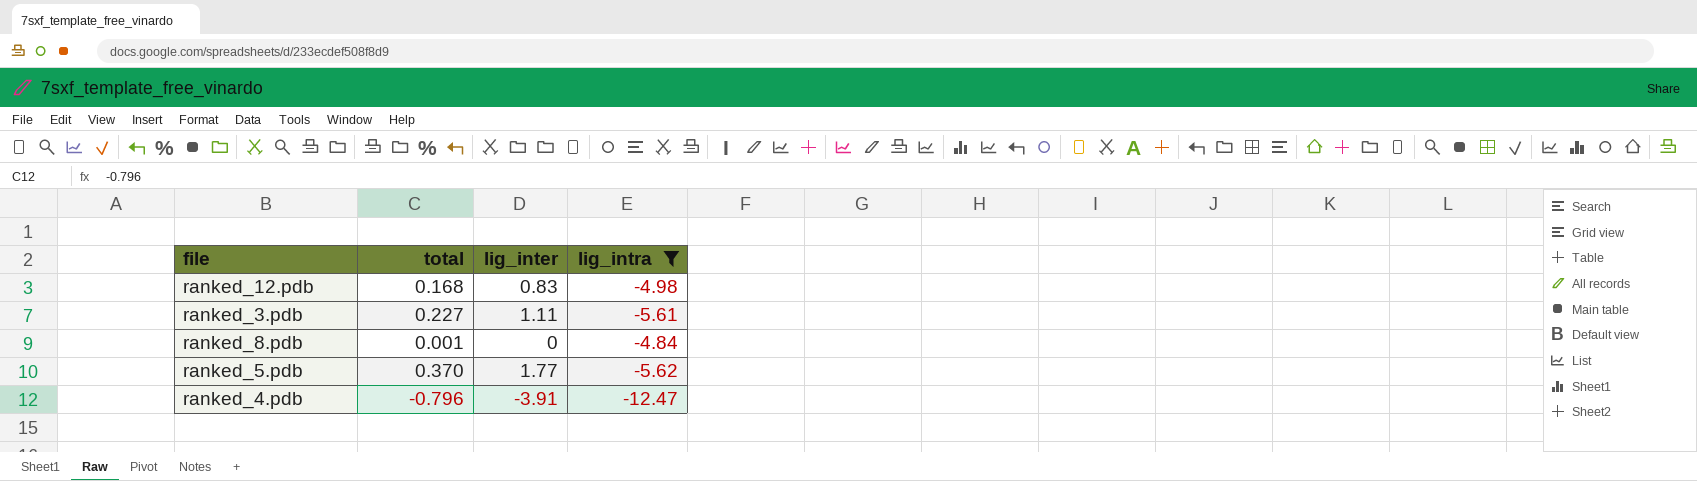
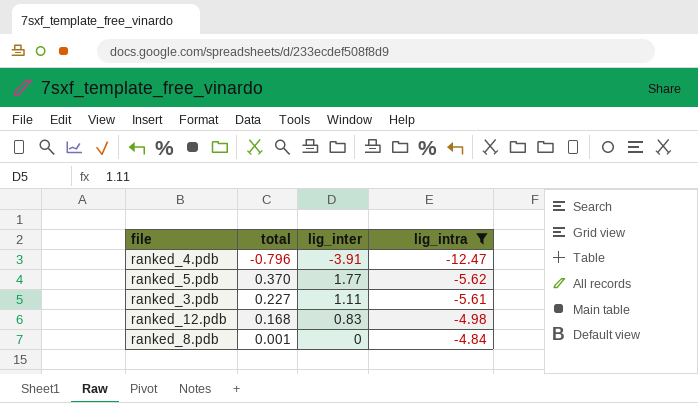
row order: none -> lig_intra ascending

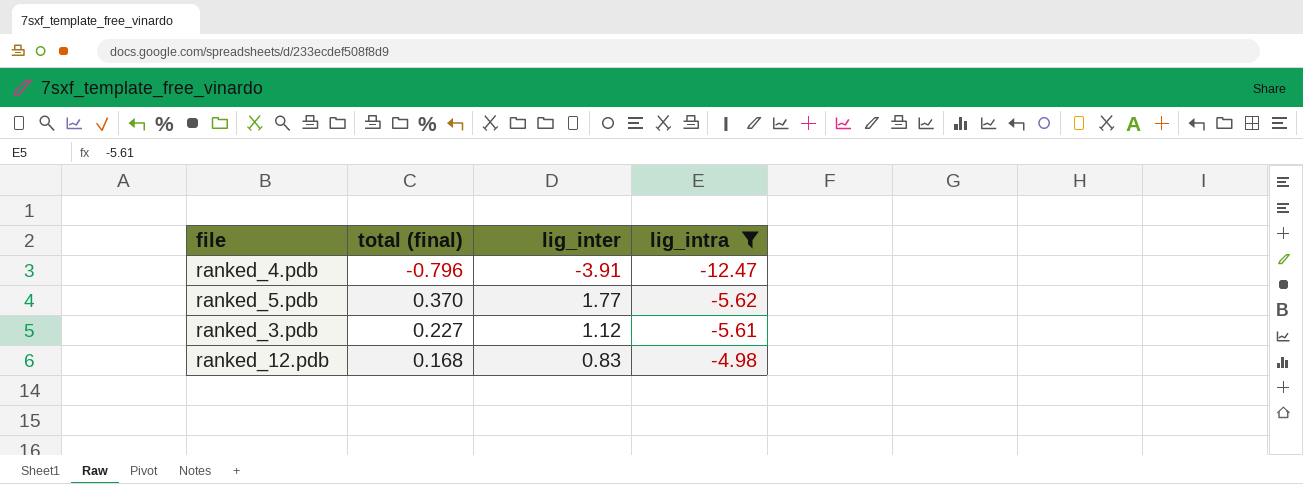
column name: total -> total (final)
row ranked_8.pdb: 0.001 | 0 | -4.84 -> none
ranked_3.pdb | lig_inter: 1.11 -> 1.12

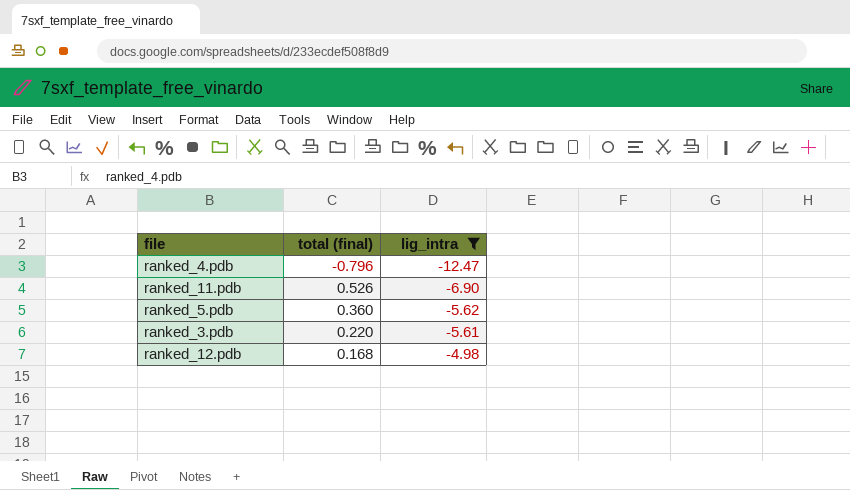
column lig_inter | position: 3 -> none
row ranked_11.pdb: none -> 0.526 | -6.90
ranked_5.pdb | total (final): 0.370 -> 0.360
ranked_3.pdb | total (final): 0.227 -> 0.220

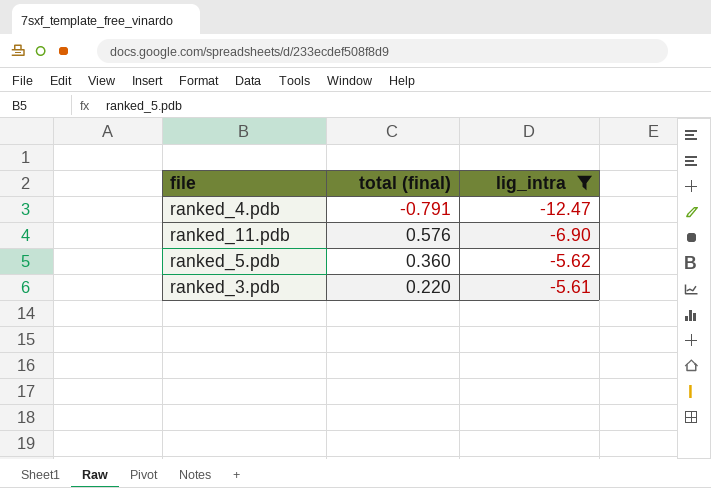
row ranked_12.pdb: 0.168 | -4.98 -> none
ranked_4.pdb | total (final): -0.796 -> -0.791
ranked_11.pdb | total (final): 0.526 -> 0.576

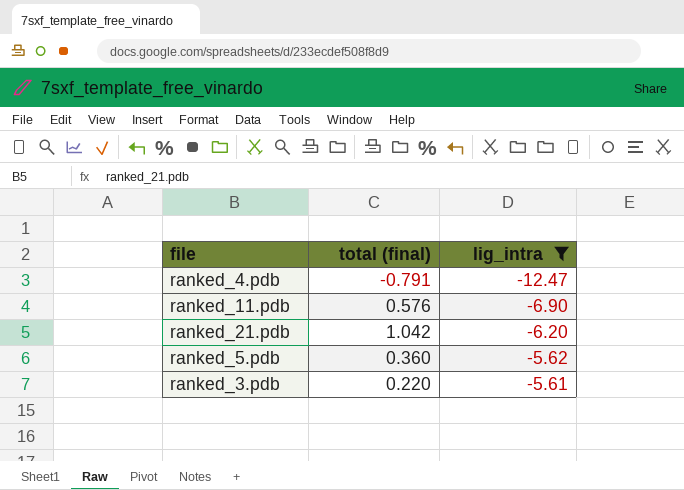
row ranked_21.pdb: none -> 1.042 | -6.20

